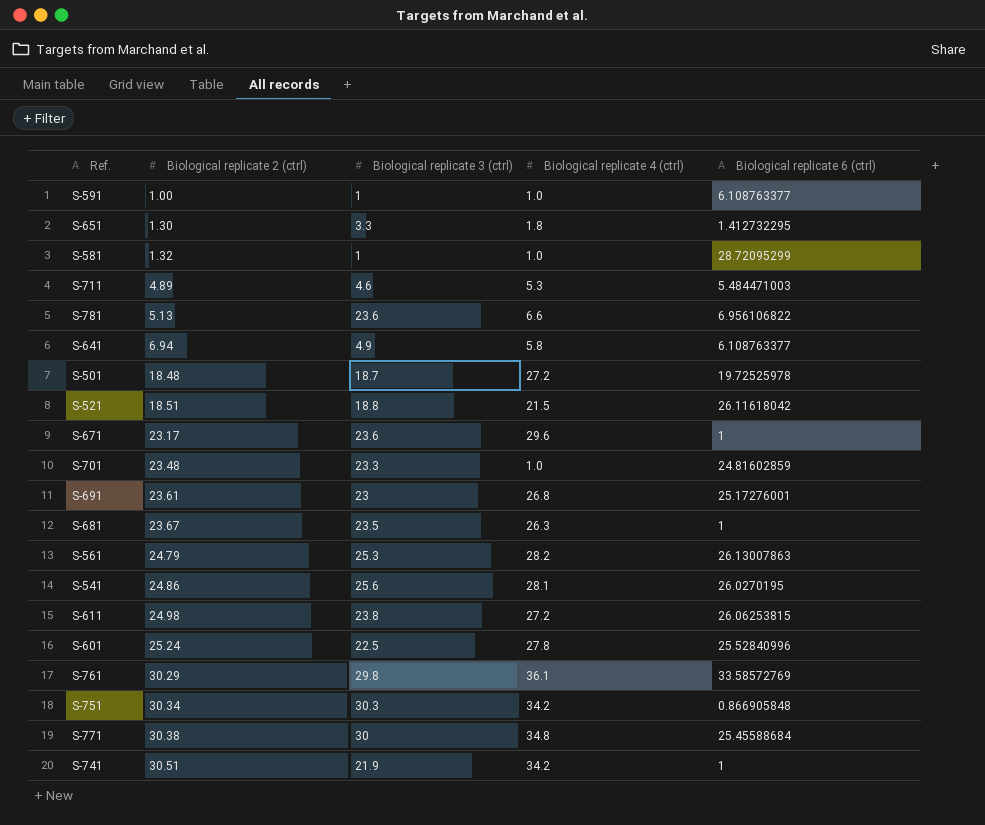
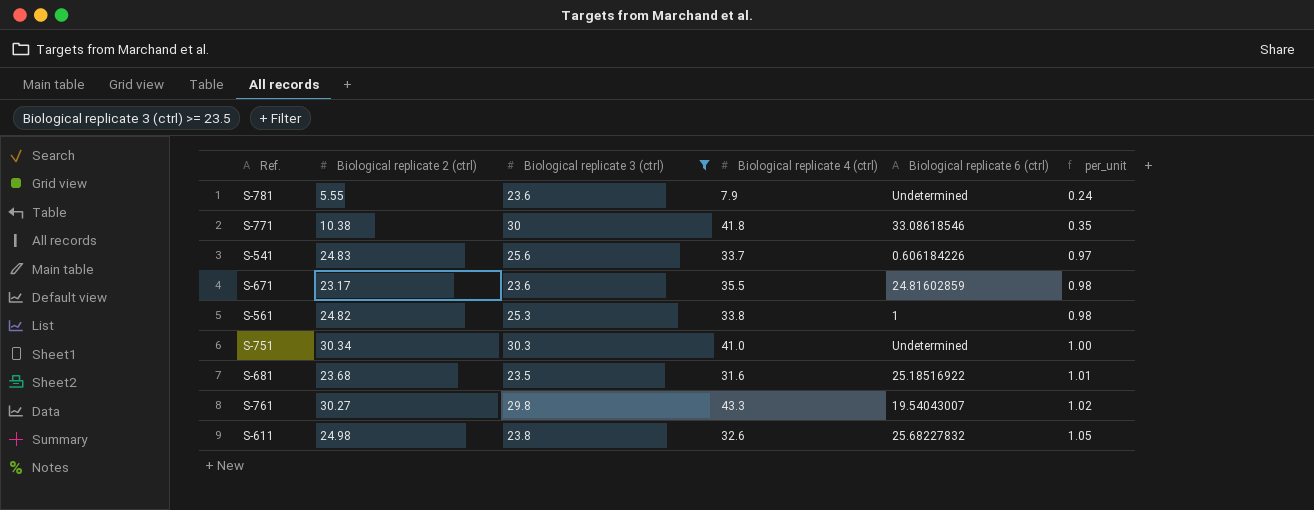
filter: none -> Biological replicate 3 (ctrl) >= 23.5
row order: Biological replicate 2 (ctrl) ascending -> per_unit ascending
column per_unit | formula: none -> [Biological replicate 2 (ctrl)] / [Biological replicate 3 (ctrl)]
S-781 | Biological replicate 2 (ctrl): 5.13 -> 5.55
S-781 | Biological replicate 4 (ctrl): 6.6 -> 7.9
S-781 | Biological replicate 6 (ctrl): 6.956106822 -> Undetermined
S-771 | Biological replicate 2 (ctrl): 30.38 -> 10.38
S-771 | Biological replicate 4 (ctrl): 34.8 -> 41.8
S-771 | Biological replicate 6 (ctrl): 25.45588684 -> 33.08618546
S-541 | Biological replicate 2 (ctrl): 24.86 -> 24.83
S-541 | Biological replicate 4 (ctrl): 28.1 -> 33.7
S-541 | Biological replicate 6 (ctrl): 26.0270195 -> 0.606184226
S-671 | Biological replicate 4 (ctrl): 29.6 -> 35.5
S-671 | Biological replicate 6 (ctrl): 1 -> 24.81602859
S-561 | Biological replicate 2 (ctrl): 24.79 -> 24.82
S-561 | Biological replicate 4 (ctrl): 28.2 -> 33.8
S-561 | Biological replicate 6 (ctrl): 26.13007863 -> 1
S-751 | Biological replicate 4 (ctrl): 34.2 -> 41.0
S-751 | Biological replicate 6 (ctrl): 0.866905848 -> Undetermined
S-681 | Biological replicate 2 (ctrl): 23.67 -> 23.68
S-681 | Biological replicate 4 (ctrl): 26.3 -> 31.6
S-681 | Biological replicate 6 (ctrl): 1 -> 25.18516922
S-761 | Biological replicate 2 (ctrl): 30.29 -> 30.27
S-761 | Biological replicate 4 (ctrl): 36.1 -> 43.3
S-761 | Biological replicate 6 (ctrl): 33.58572769 -> 19.54043007
S-611 | Biological replicate 4 (ctrl): 27.2 -> 32.6
S-611 | Biological replicate 6 (ctrl): 26.06253815 -> 25.68227832

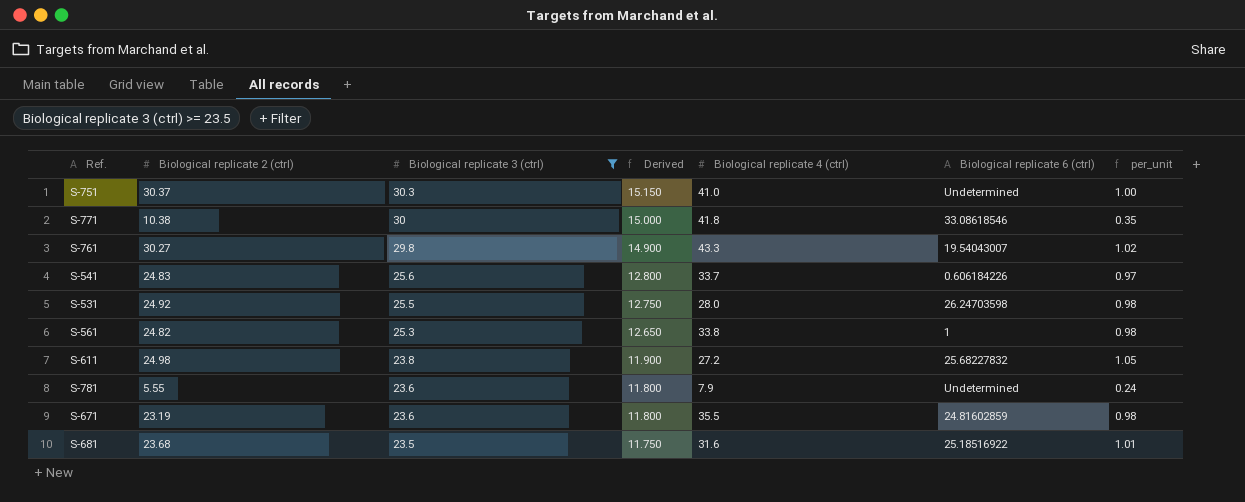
row order: per_unit ascending -> Biological replicate 3 (ctrl) descending
column Derived | formula: none -> [Biological replicate 3 (ctrl)] * 0.5
S-751 | Biological replicate 2 (ctrl): 30.34 -> 30.37
row S-531: none -> 24.92 | 25.5 | 12.750 | 28.0 | 26.24703598 | 0.98
S-611 | Biological replicate 4 (ctrl): 32.6 -> 27.2
S-671 | Biological replicate 2 (ctrl): 23.17 -> 23.19

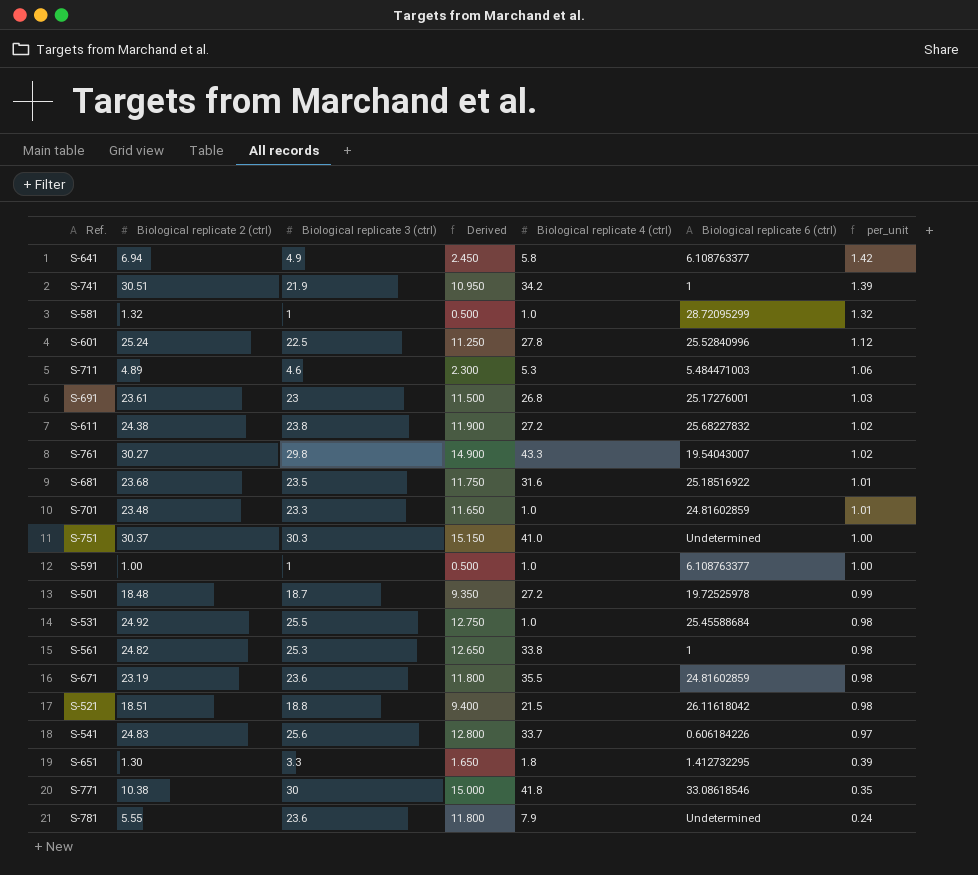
filter: Biological replicate 3 (ctrl) >= 23.5 -> none
row order: Biological replicate 3 (ctrl) descending -> per_unit descending
S-611 | Biological replicate 2 (ctrl): 24.98 -> 24.38
S-611 | per_unit: 1.05 -> 1.02
S-531 | Biological replicate 4 (ctrl): 28.0 -> 1.0
S-531 | Biological replicate 6 (ctrl): 26.24703598 -> 25.45588684

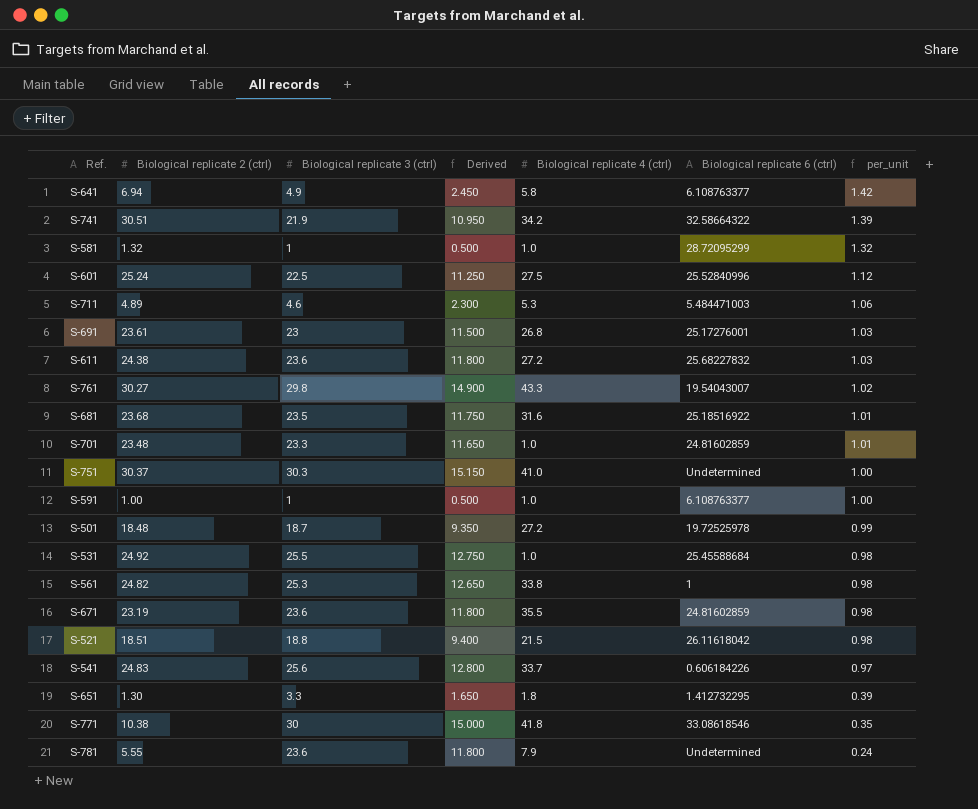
S-741 | Biological replicate 6 (ctrl): 1 -> 32.58664322
S-601 | Biological replicate 4 (ctrl): 27.8 -> 27.5
S-611 | Biological replicate 3 (ctrl): 23.8 -> 23.6
S-611 | Derived: 11.900 -> 11.800
S-611 | per_unit: 1.02 -> 1.03

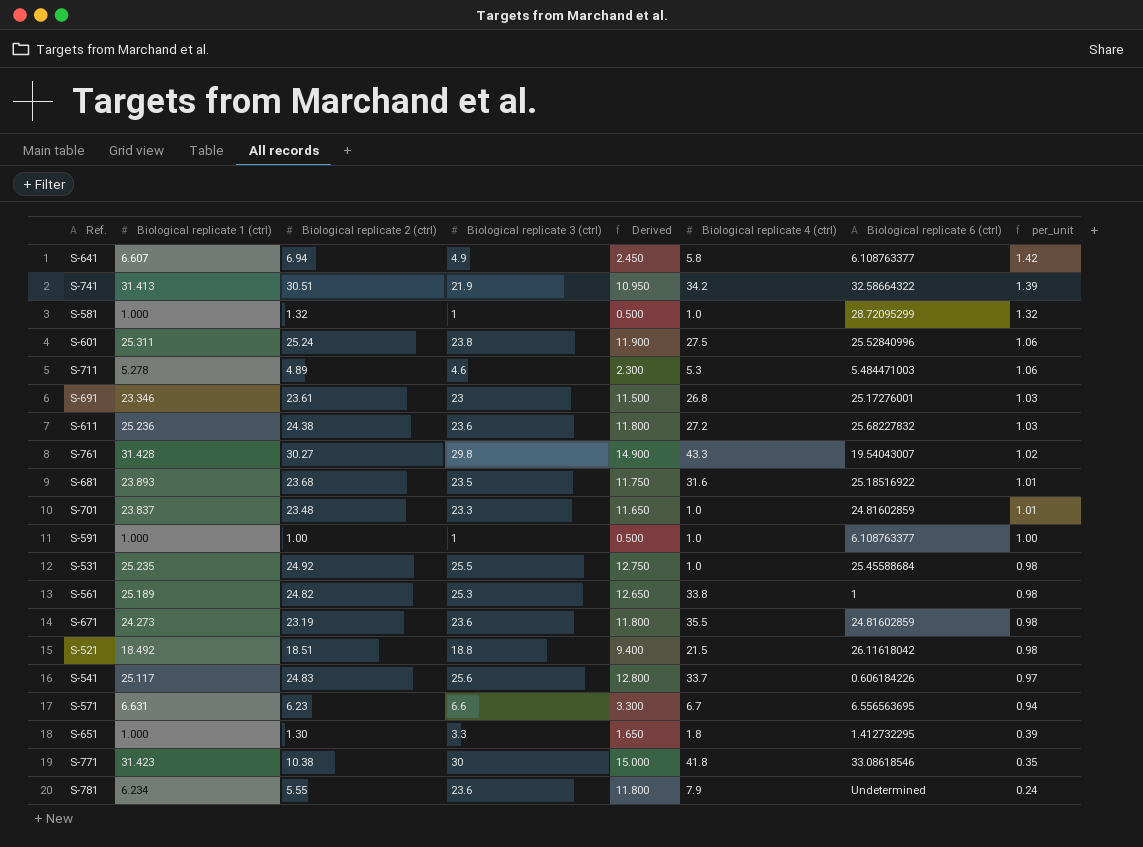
column Biological replicate 1 (ctrl) | position: none -> 2
row S-751: 30.37 | 30.3 | 15.150 | 41.0 | Undetermined | 1.00 -> none
row S-501: 18.48 | 18.7 | 9.350 | 27.2 | 19.72525978 | 0.99 -> none
S-601 | Biological replicate 3 (ctrl): 22.5 -> 23.8
S-601 | Derived: 11.250 -> 11.900
S-601 | per_unit: 1.12 -> 1.06
row S-571: none -> 6.631 | 6.23 | 6.6 | 3.300 | 6.7 | 6.556563695 | 0.94

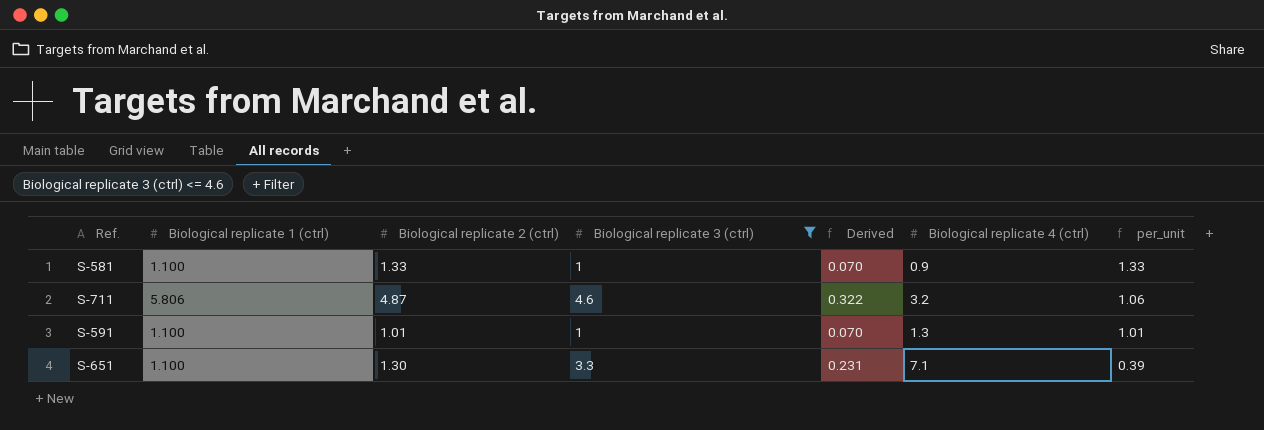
filter: none -> Biological replicate 3 (ctrl) <= 4.6
column Biological replicate 6 (ctrl) | position: 7 -> none
column Derived | formula: [Biological replicate 3 (ctrl)] * 0.5 -> [Biological replicate 3 (ctrl)] * 0.07
S-581 | Biological replicate 1 (ctrl): 1.000 -> 1.100
S-581 | Biological replicate 2 (ctrl): 1.32 -> 1.33
S-581 | Biological replicate 4 (ctrl): 1.0 -> 0.9
S-581 | per_unit: 1.32 -> 1.33
S-711 | Biological replicate 1 (ctrl): 5.278 -> 5.806
S-711 | Biological replicate 2 (ctrl): 4.89 -> 4.87
S-711 | Biological replicate 4 (ctrl): 5.3 -> 3.2
S-591 | Biological replicate 1 (ctrl): 1.000 -> 1.100
S-591 | Biological replicate 2 (ctrl): 1.00 -> 1.01
S-591 | Biological replicate 4 (ctrl): 1.0 -> 1.3
S-591 | per_unit: 1.00 -> 1.01
S-651 | Biological replicate 1 (ctrl): 1.000 -> 1.100
S-651 | Biological replicate 4 (ctrl): 1.8 -> 7.1

